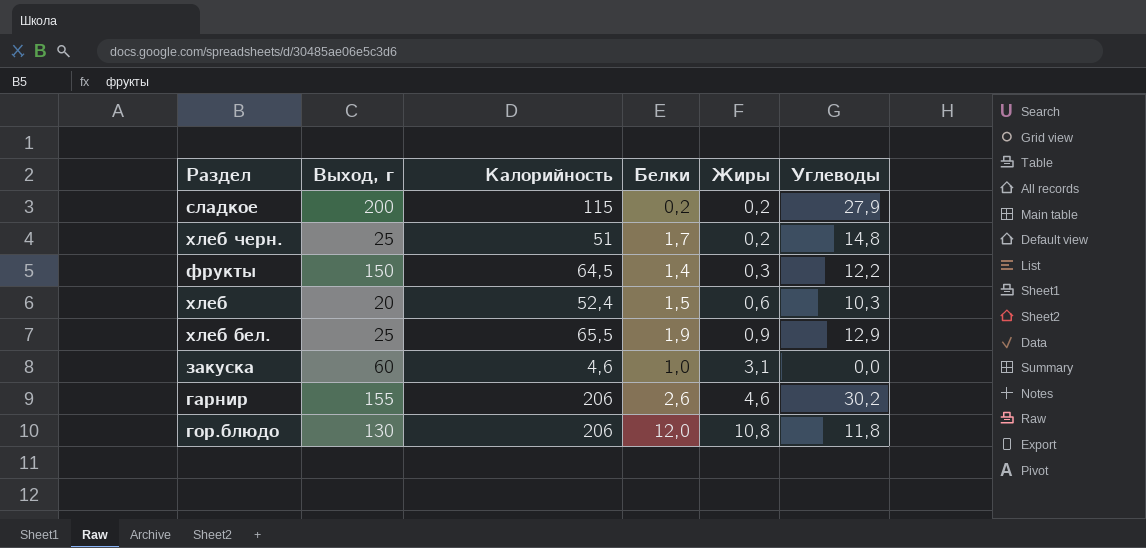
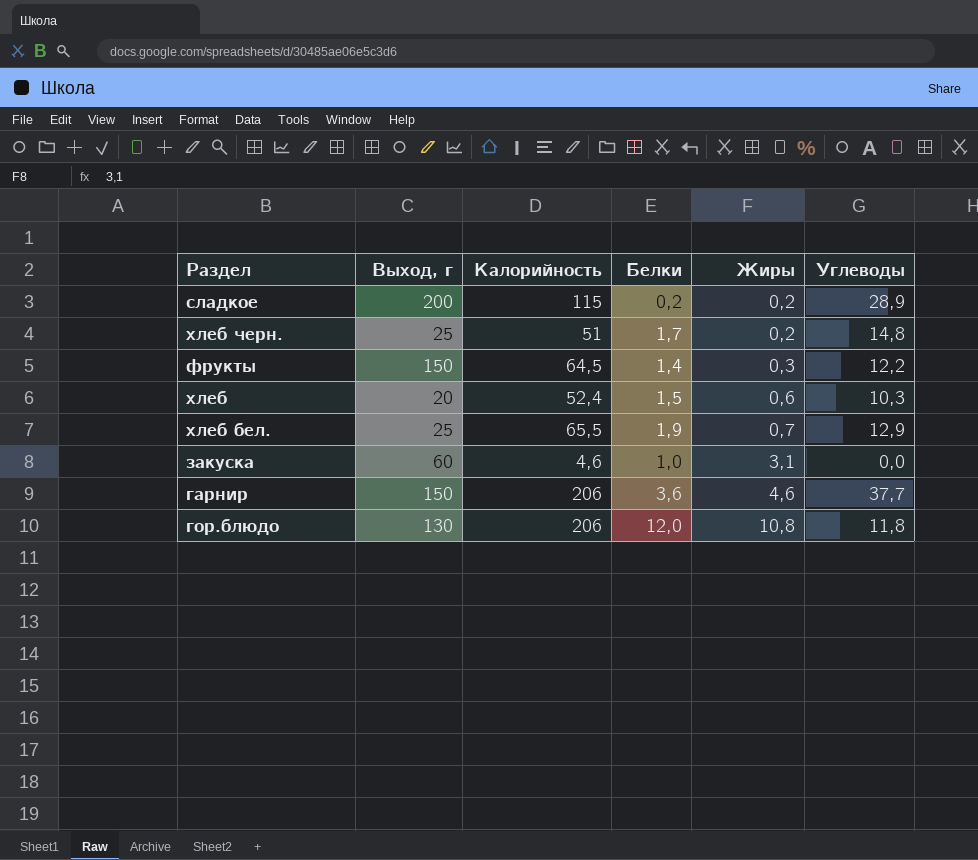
сладкое | Углеводы: 27,9 -> 28,9
хлеб бел. | Жиры: 0,9 -> 0,7
гарнир | Выход, г: 155 -> 150
гарнир | Белки: 2,6 -> 3,6
гарнир | Углеводы: 30,2 -> 37,7

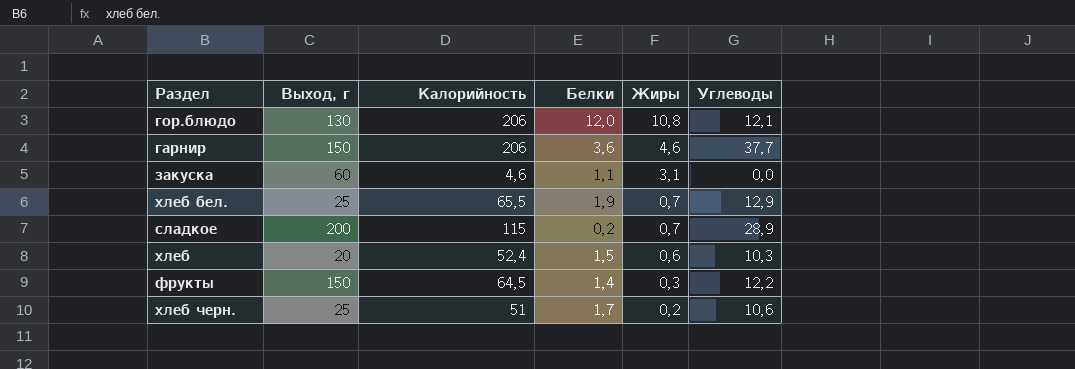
row order: Жиры ascending -> Жиры descending
гор.блюдо | Углеводы: 11,8 -> 12,1
закуска | Белки: 1,0 -> 1,1
сладкое | Жиры: 0,2 -> 0,7
хлеб черн. | Углеводы: 14,8 -> 10,6

